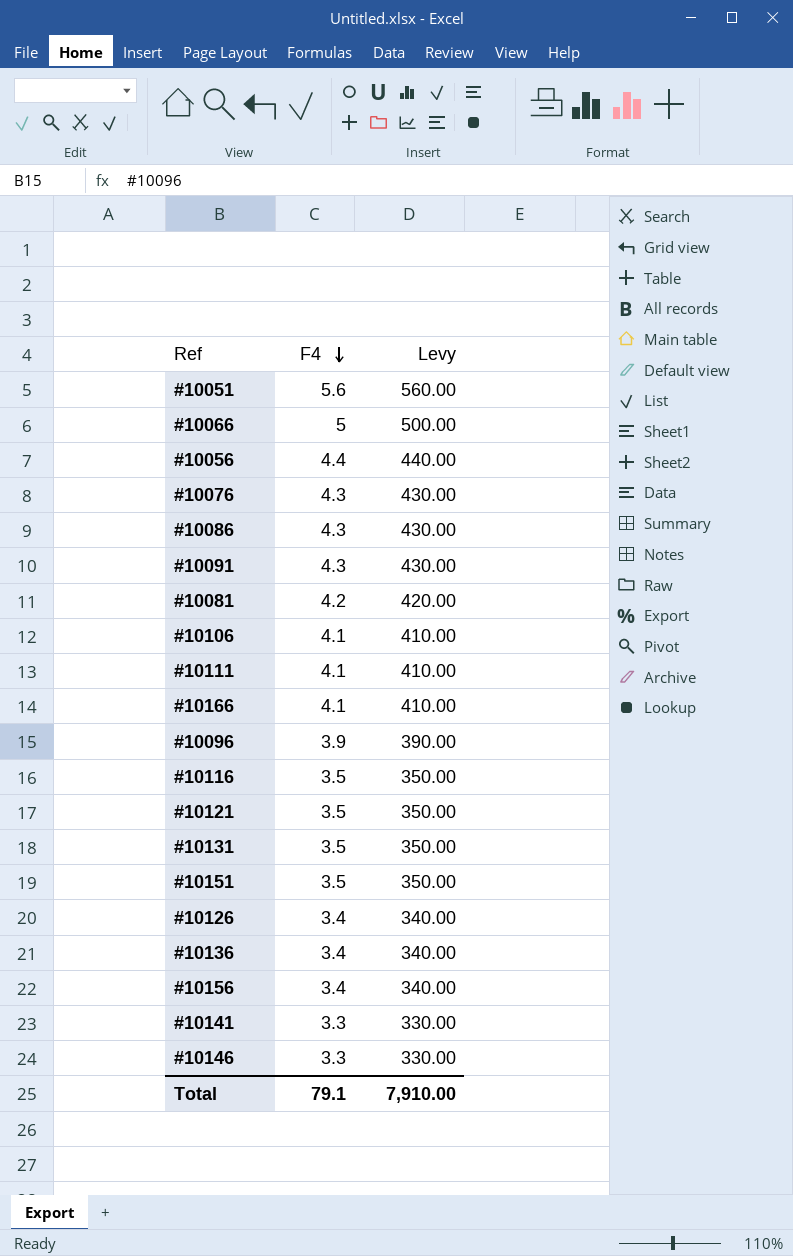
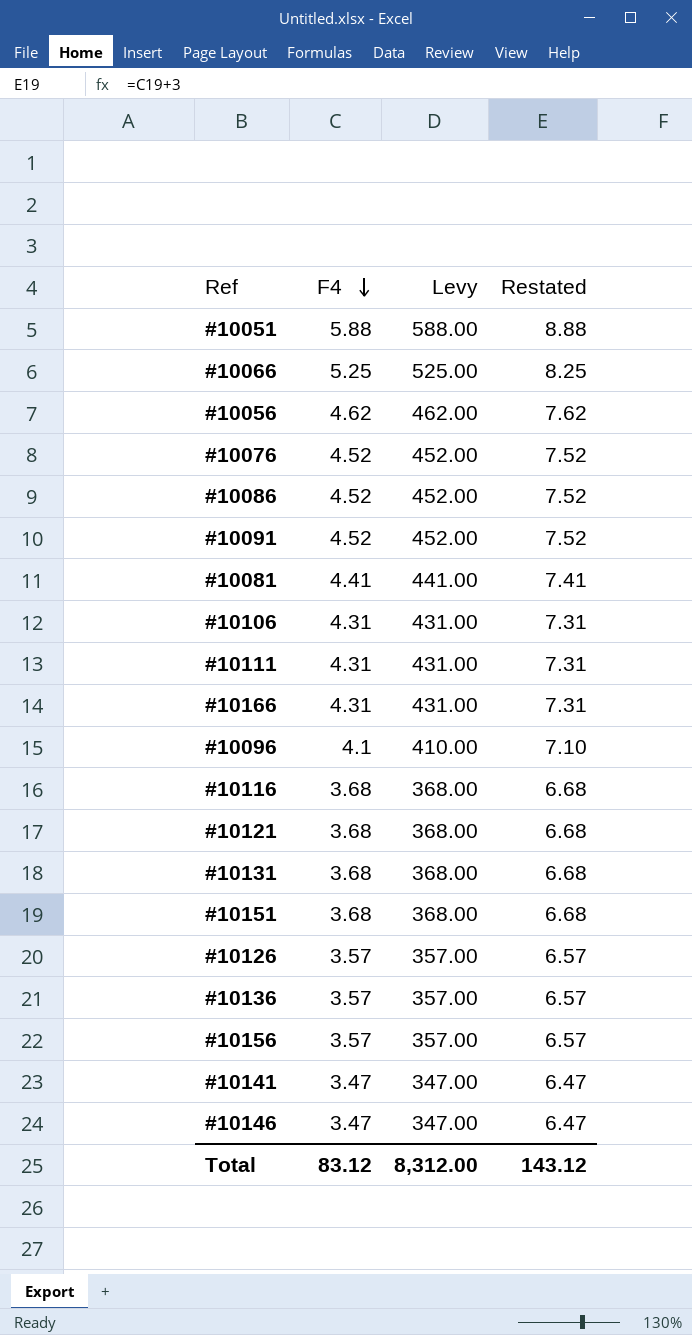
column Restated | formula: none -> [F4] + 3
#10051 | F4: 5.6 -> 5.88
#10051 | Levy: 560.00 -> 588.00
#10066 | F4: 5 -> 5.25
#10066 | Levy: 500.00 -> 525.00
#10056 | F4: 4.4 -> 4.62
#10056 | Levy: 440.00 -> 462.00
#10076 | F4: 4.3 -> 4.52
#10076 | Levy: 430.00 -> 452.00
#10086 | F4: 4.3 -> 4.52
#10086 | Levy: 430.00 -> 452.00
#10091 | F4: 4.3 -> 4.52
#10091 | Levy: 430.00 -> 452.00
#10081 | F4: 4.2 -> 4.41
#10081 | Levy: 420.00 -> 441.00
#10106 | F4: 4.1 -> 4.31
#10106 | Levy: 410.00 -> 431.00
#10111 | F4: 4.1 -> 4.31
#10111 | Levy: 410.00 -> 431.00
#10166 | F4: 4.1 -> 4.31
#10166 | Levy: 410.00 -> 431.00
#10096 | F4: 3.9 -> 4.1
#10096 | Levy: 390.00 -> 410.00
#10116 | F4: 3.5 -> 3.68
#10116 | Levy: 350.00 -> 368.00
#10121 | F4: 3.5 -> 3.68
#10121 | Levy: 350.00 -> 368.00
#10131 | F4: 3.5 -> 3.68
#10131 | Levy: 350.00 -> 368.00
#10151 | F4: 3.5 -> 3.68
#10151 | Levy: 350.00 -> 368.00
#10126 | F4: 3.4 -> 3.57
#10126 | Levy: 340.00 -> 357.00
#10136 | F4: 3.4 -> 3.57
#10136 | Levy: 340.00 -> 357.00
#10156 | F4: 3.4 -> 3.57
#10156 | Levy: 340.00 -> 357.00
#10141 | F4: 3.3 -> 3.47
#10141 | Levy: 330.00 -> 347.00
#10146 | F4: 3.3 -> 3.47
#10146 | Levy: 330.00 -> 347.00
Total | F4: 79.1 -> 83.12
Total | Levy: 7,910.00 -> 8,312.00

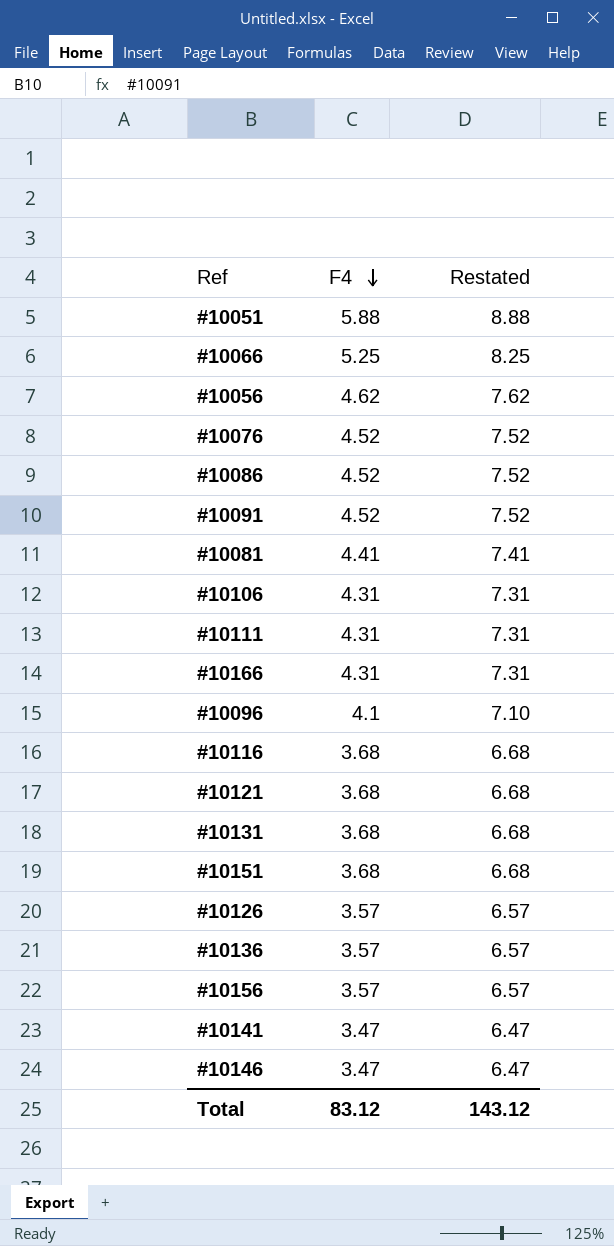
column Levy | formula: [F4] * 100 -> none

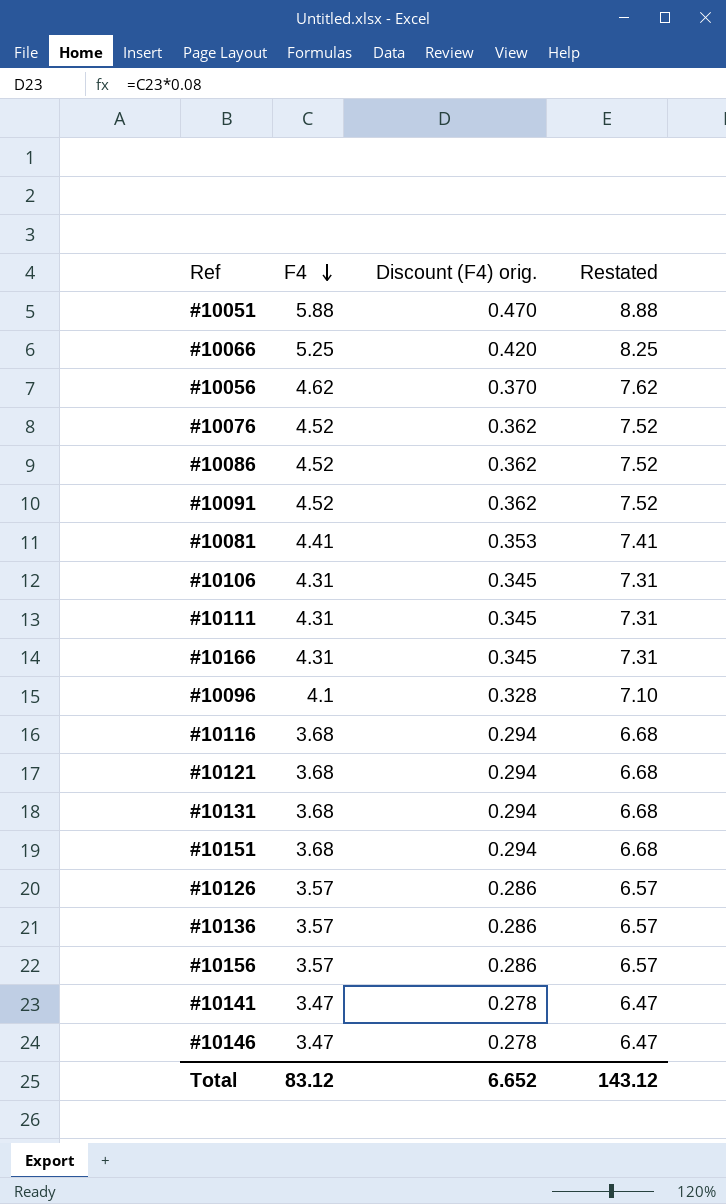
column Discount (F4) orig. | formula: none -> [F4] * 0.08

